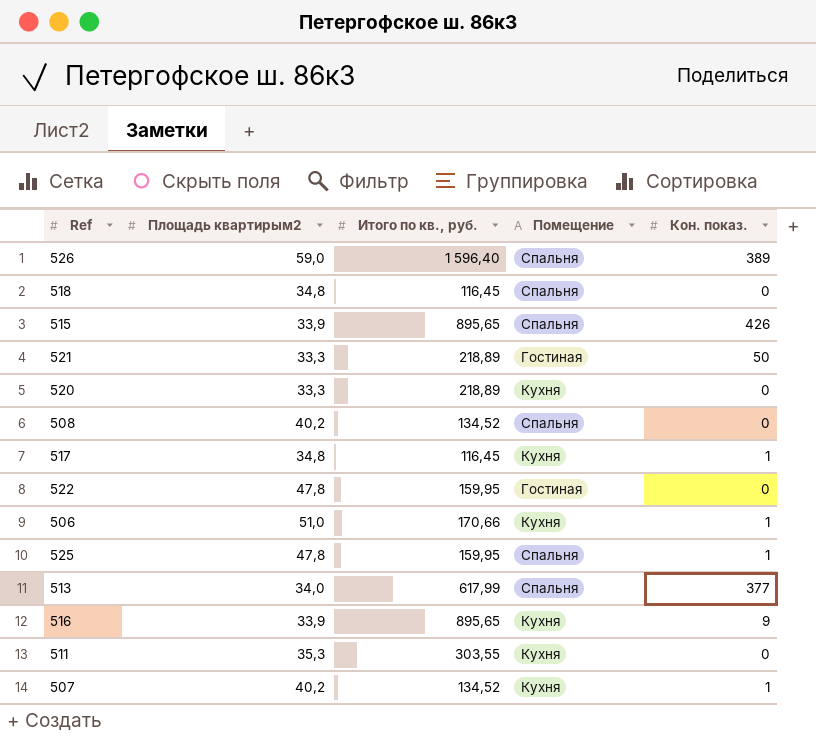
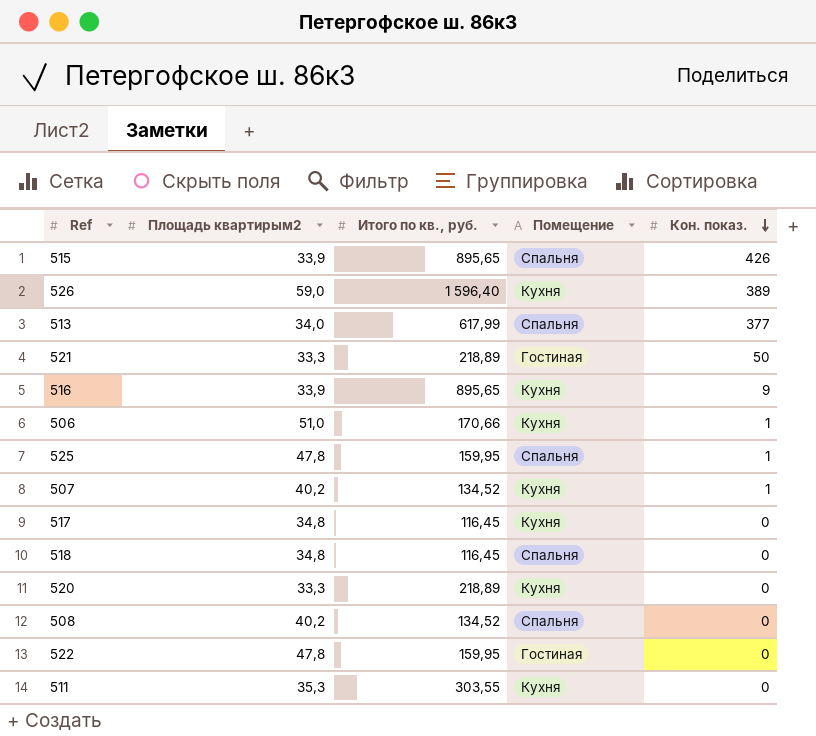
row order: none -> Кон. показ. descending
526 | Помещение: Спальня -> Кухня
517 | Кон. показ.: 1 -> 0

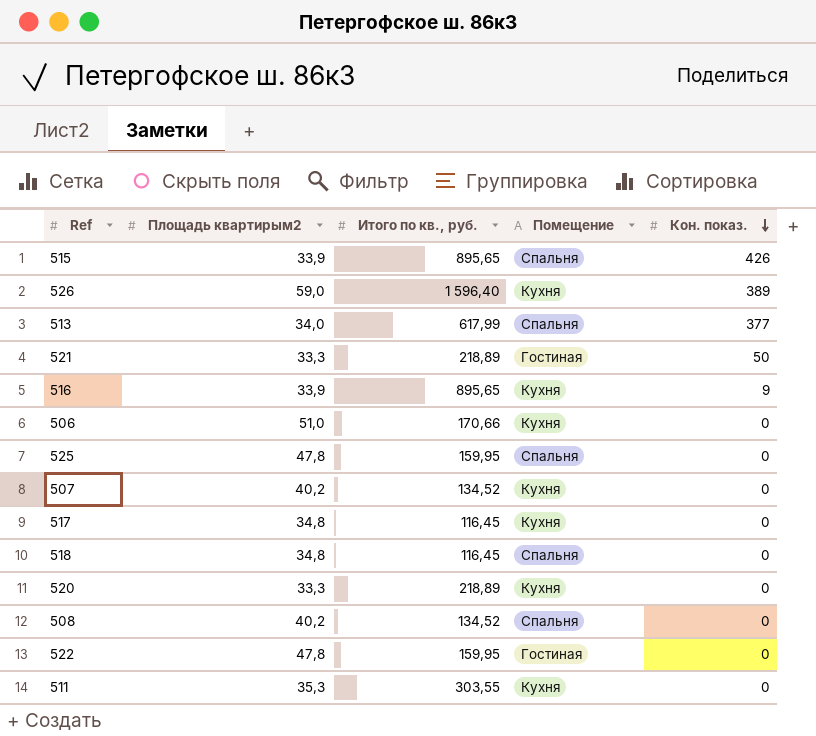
506 | Кон. показ.: 1 -> 0
525 | Кон. показ.: 1 -> 0
507 | Кон. показ.: 1 -> 0

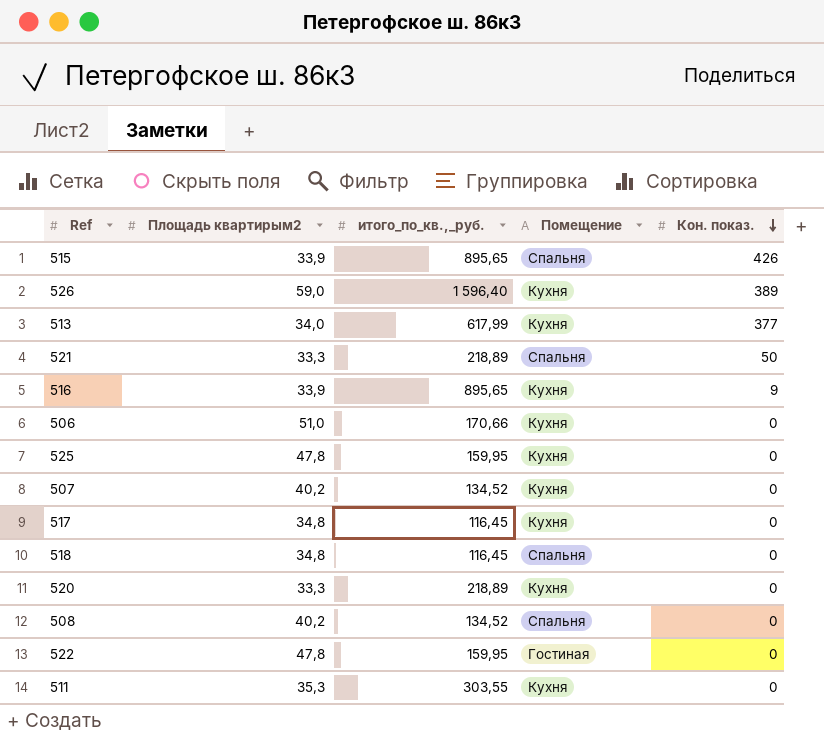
column name: Итого по кв., руб. -> итого_по_кв.,_руб.
513 | Помещение: Спальня -> Кухня
521 | Помещение: Гостиная -> Спальня
525 | Помещение: Спальня -> Кухня

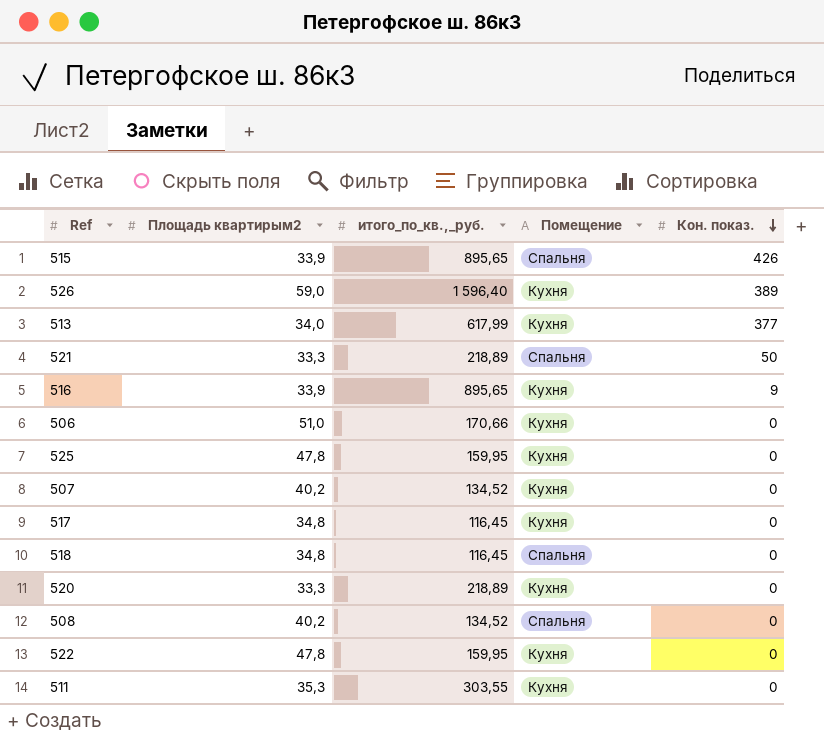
522 | Помещение: Гостиная -> Кухня

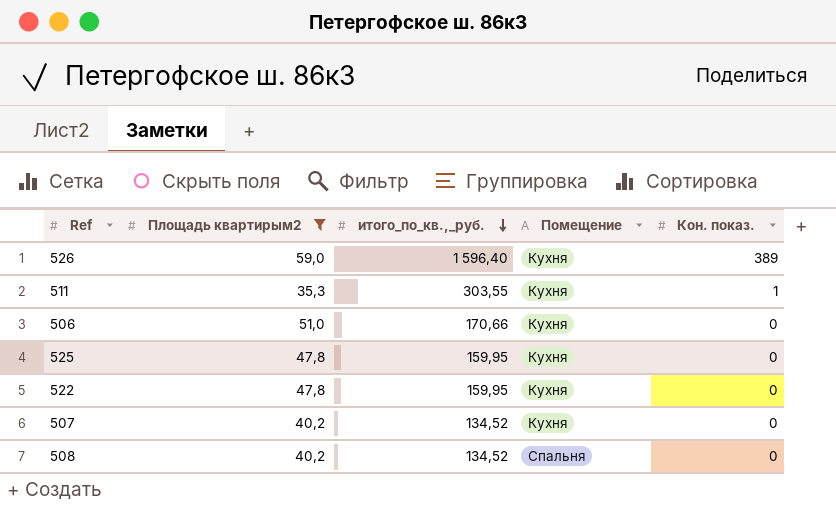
filter: none -> Площадь квартирым2 >= 35,3
row order: Кон. показ. descending -> итого_по_кв.,_руб. descending
511 | Кон. показ.: 0 -> 1

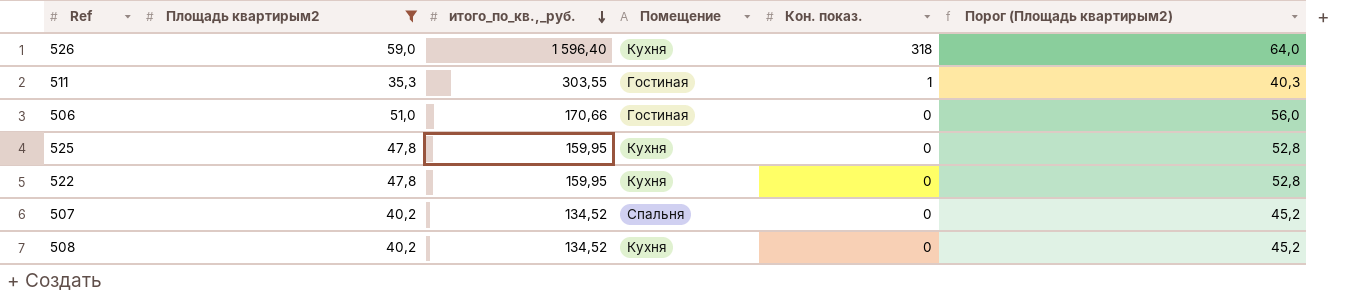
column Порог (Площадь квартирым2) | formula: none -> [Площадь квартирым2] + 5
526 | Кон. показ.: 389 -> 318
511 | Помещение: Кухня -> Гостиная
506 | Помещение: Кухня -> Гостиная
507 | Помещение: Кухня -> Спальня
508 | Помещение: Спальня -> Кухня

